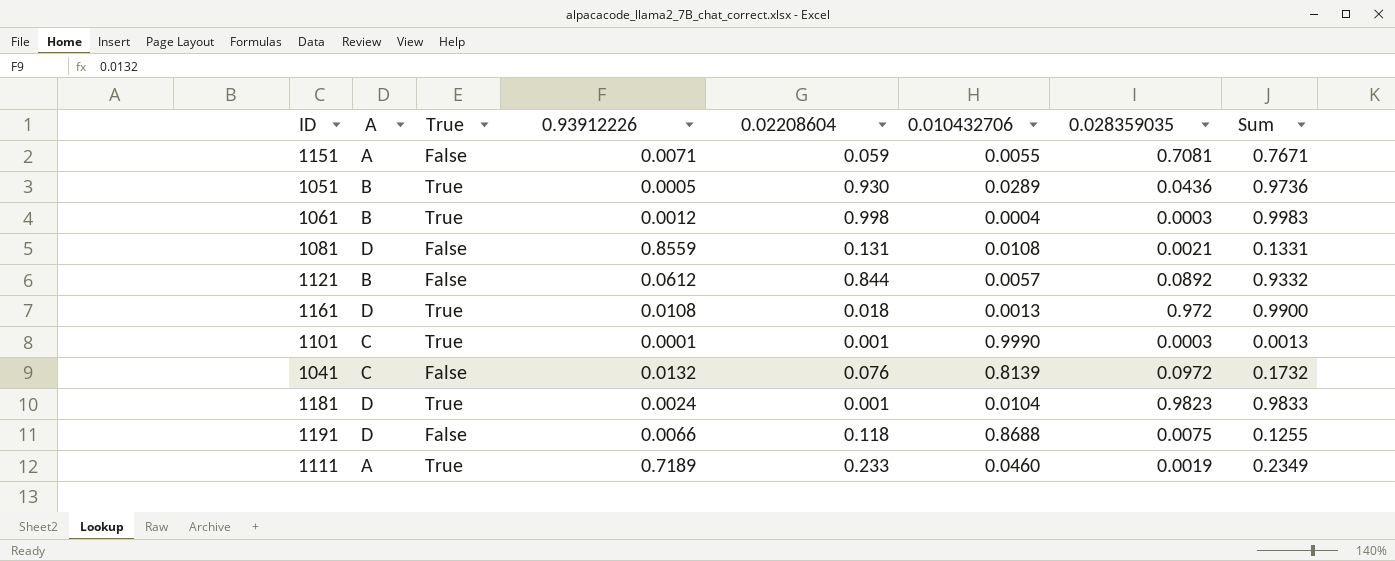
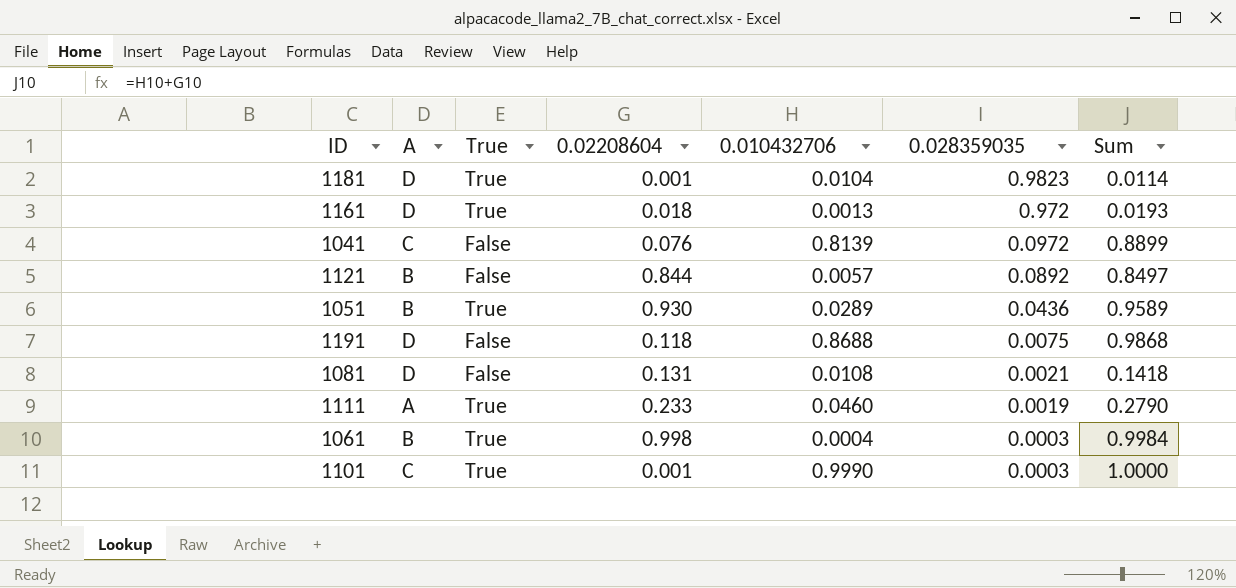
row order: none -> 0.028359035 descending
column 0.93912226 | position: 4 -> none
column Sum | formula: [0.02208604] + [0.028359035] -> [0.02208604] + [0.010432706]
row 1151: A | False | 0.0071 | 0.059 | 0.0055 | 0.7081 | 0.7671 -> none

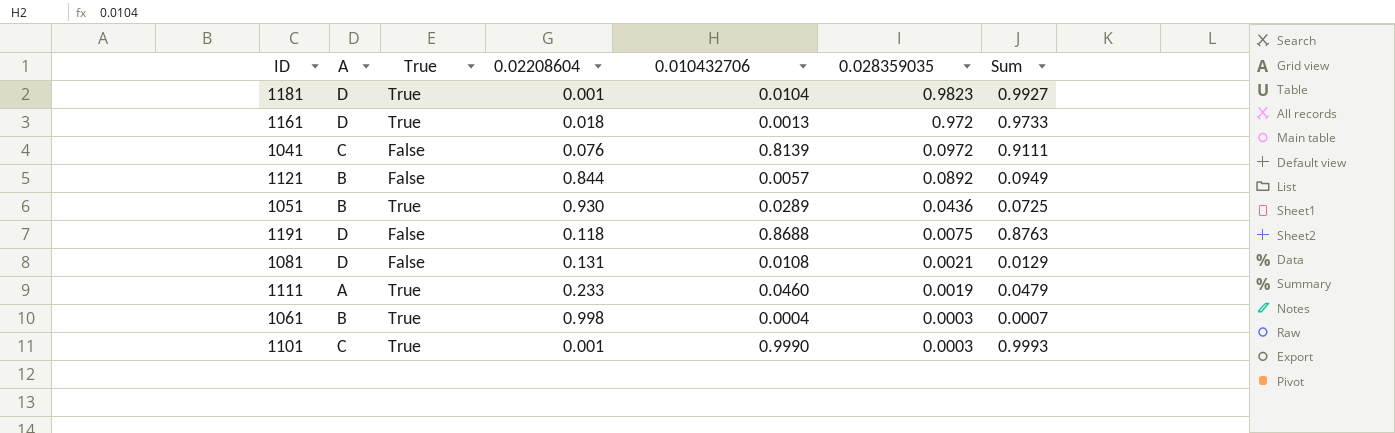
column Sum | formula: [0.02208604] + [0.010432706] -> [0.010432706] + [0.028359035]

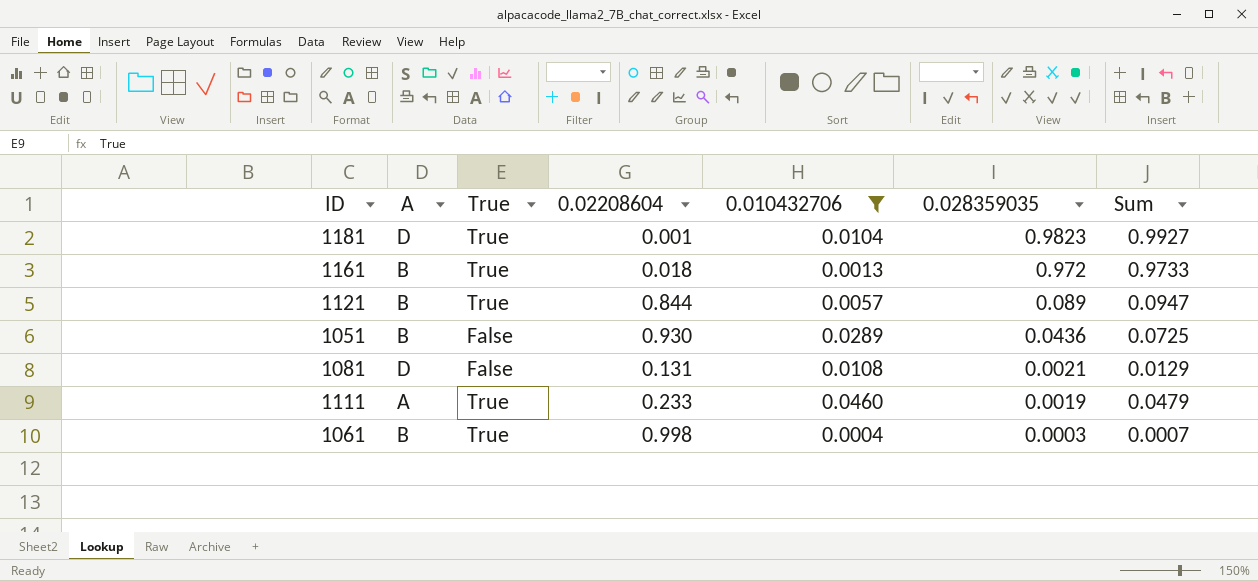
filter: none -> 0.010432706 <= 0.0460
1161 | A: D -> B
1121 | True: False -> True
1121 | 0.028359035: 0.0892 -> 0.089
1121 | Sum: 0.0949 -> 0.0947
1051 | True: True -> False

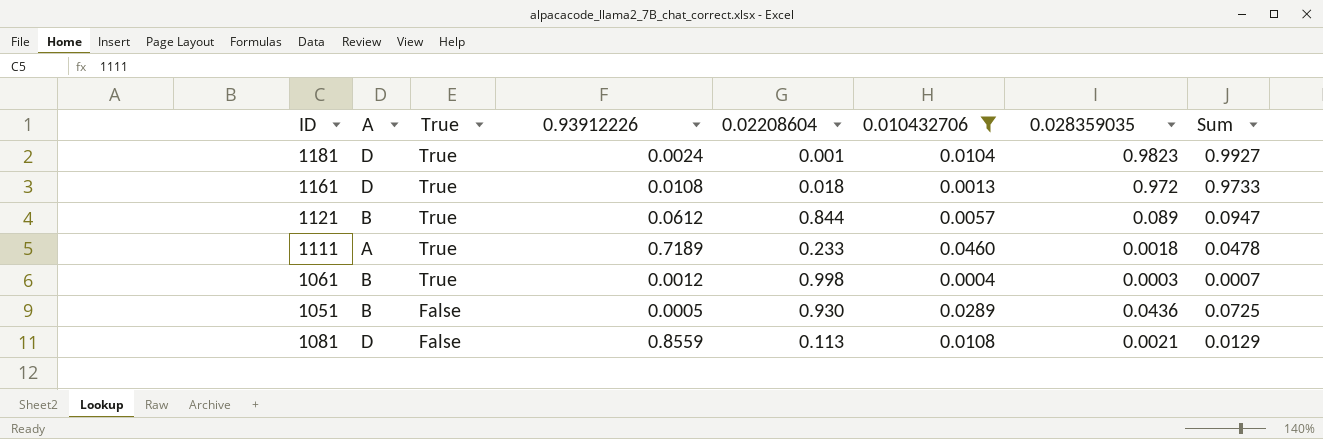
row order: 0.028359035 descending -> True descending
column 0.93912226 | position: none -> 4
1161 | A: B -> D
1111 | 0.028359035: 0.0019 -> 0.0018
1111 | Sum: 0.0479 -> 0.0478
1081 | 0.02208604: 0.131 -> 0.113

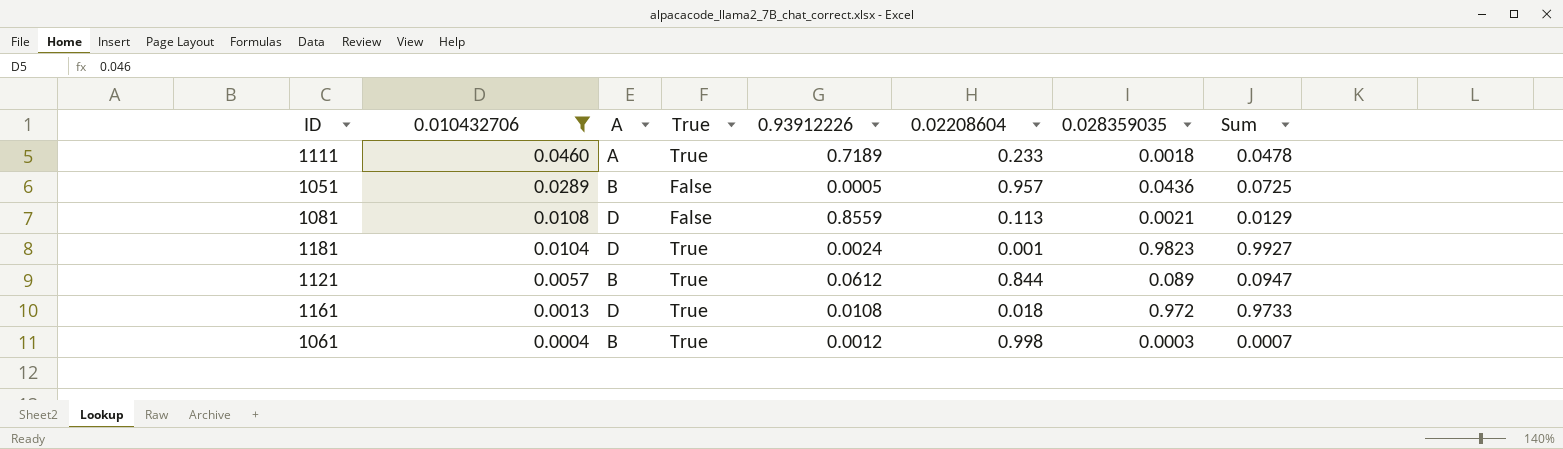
row order: True descending -> 0.010432706 descending
column 0.010432706 | position: 6 -> 2
1051 | 0.02208604: 0.930 -> 0.957

